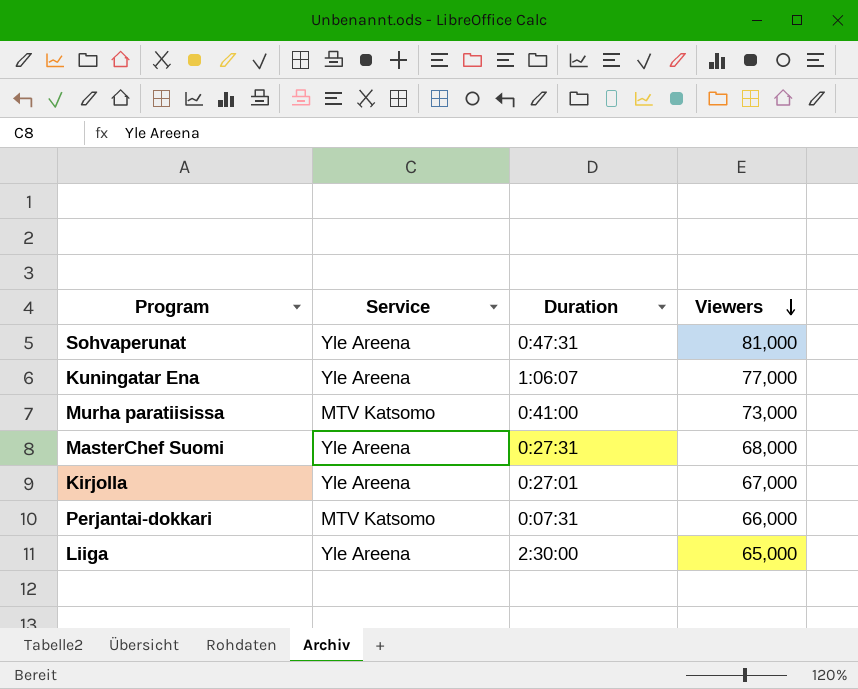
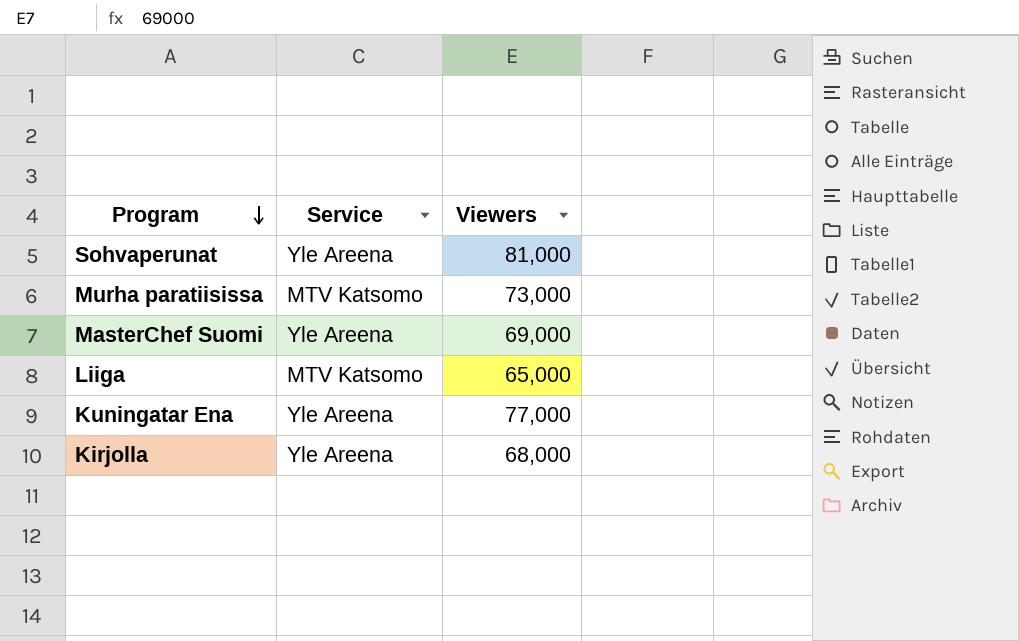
row order: Viewers descending -> Program descending
column Duration | position: 3 -> none
row Perjantai-dokkari: MTV Katsomo | 0:07:31 | 66,000 -> none
MasterChef Suomi | Viewers: 68,000 -> 69,000
Liiga | Service: Yle Areena -> MTV Katsomo
Kirjolla | Viewers: 67,000 -> 68,000

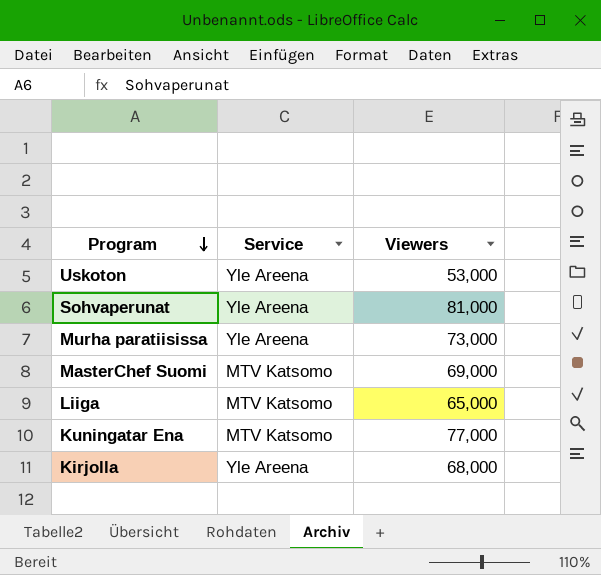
row Uskoton: none -> Yle Areena | 53,000
Murha paratiisissa | Service: MTV Katsomo -> Yle Areena
MasterChef Suomi | Service: Yle Areena -> MTV Katsomo
Kuningatar Ena | Service: Yle Areena -> MTV Katsomo

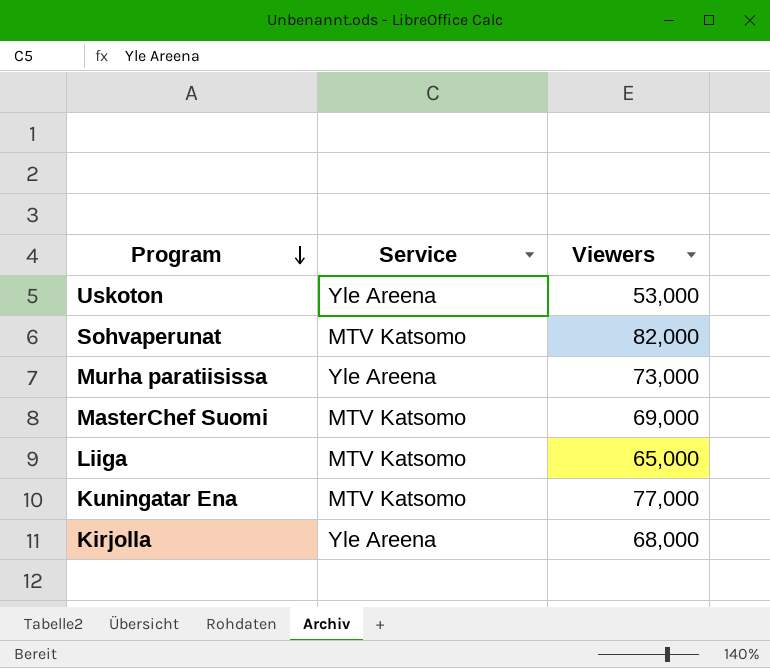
Sohvaperunat | Service: Yle Areena -> MTV Katsomo
Sohvaperunat | Viewers: 81,000 -> 82,000

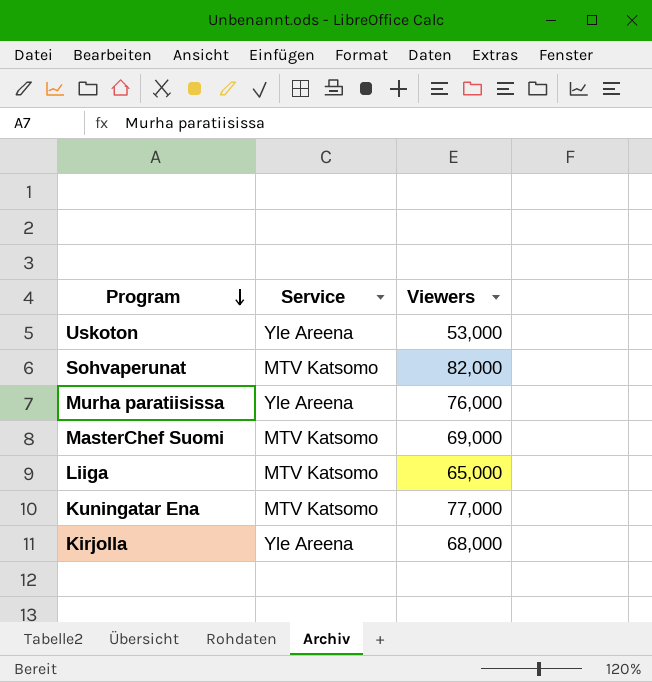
Murha paratiisissa | Viewers: 73,000 -> 76,000

